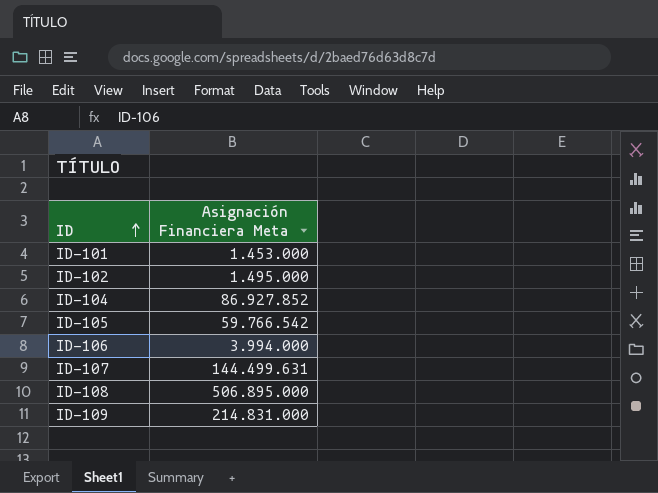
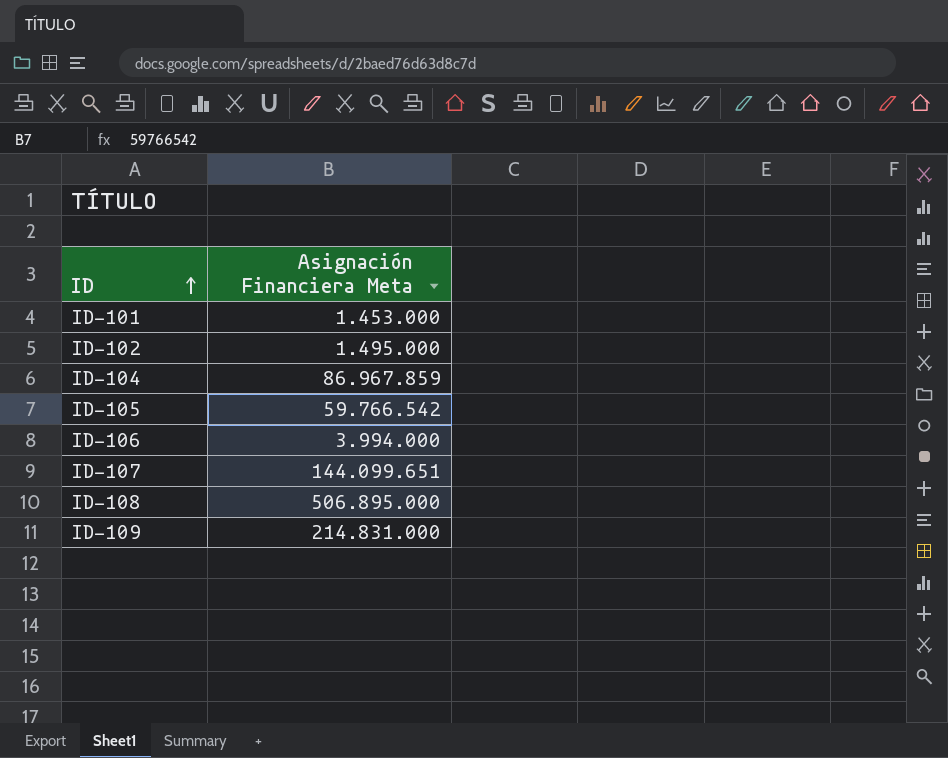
ID-104 | Asignación Financiera Meta: 86.927.852 -> 86.967.859
ID-107 | Asignación Financiera Meta: 144.499.631 -> 144.099.651

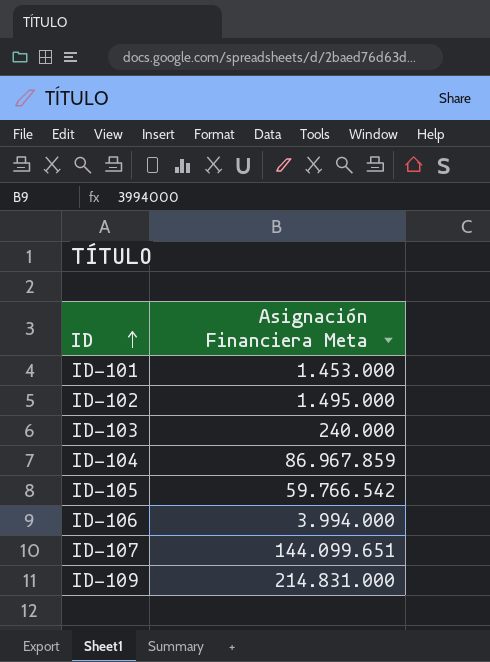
row ID-108: 506.895.000 -> none
row ID-103: none -> 240.000

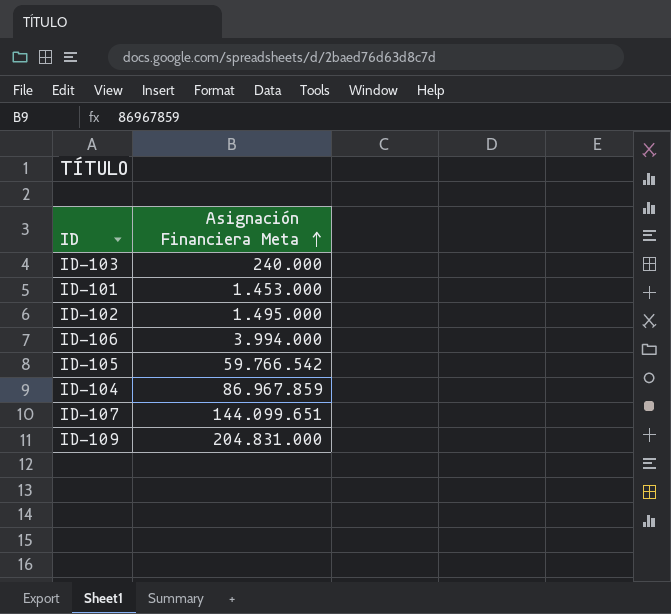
row order: ID ascending -> Asignación Financiera Meta ascending
ID-109 | Asignación Financiera Meta: 214.831.000 -> 204.831.000

